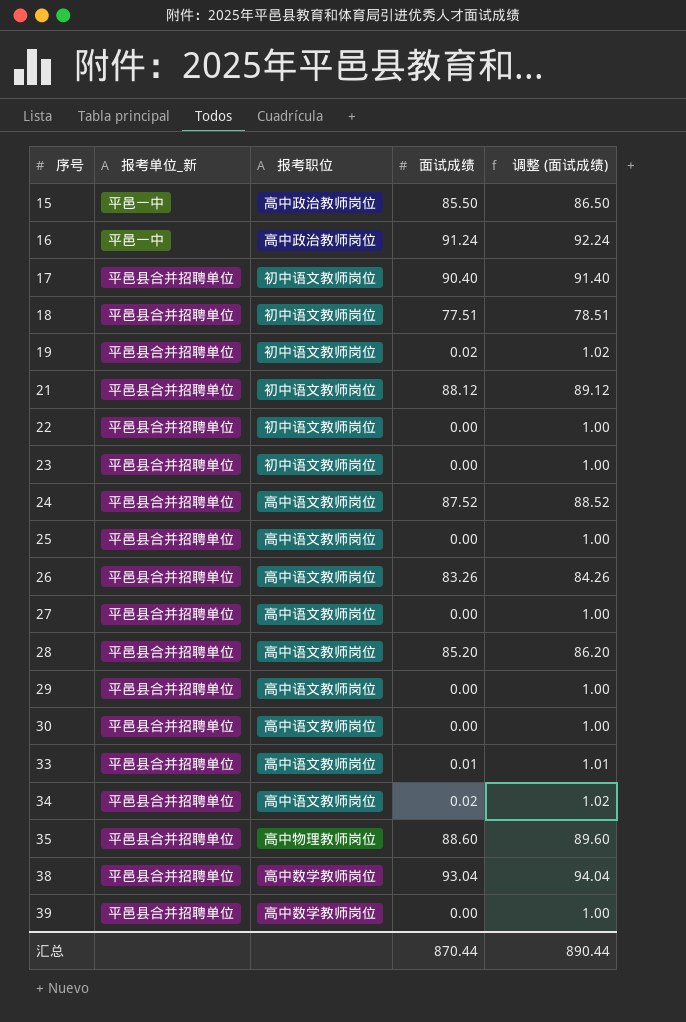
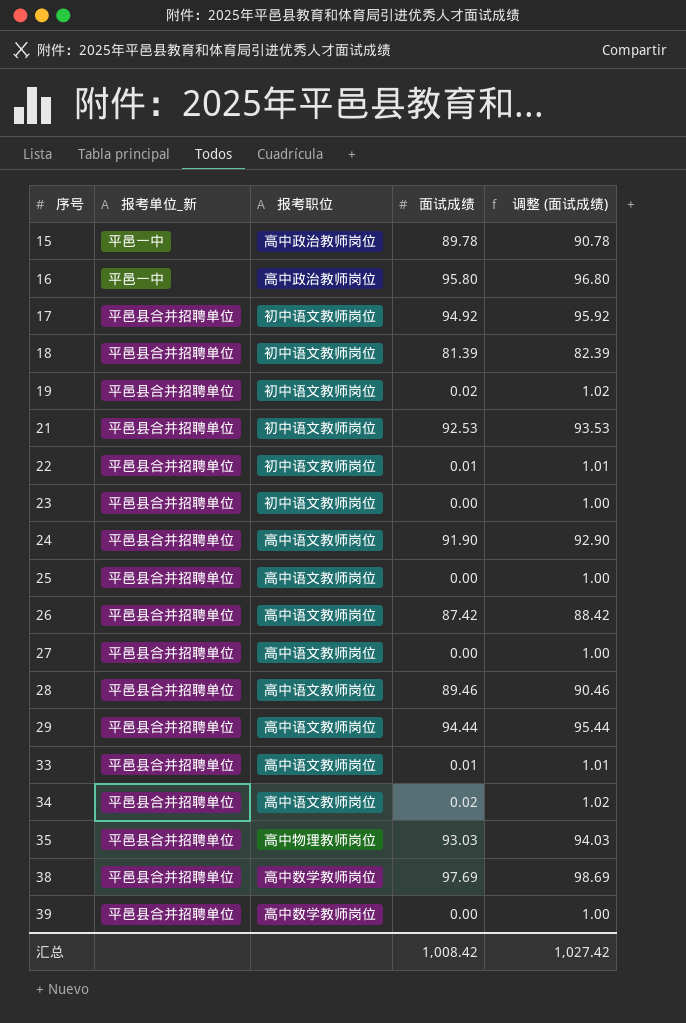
row 30: 平邑县合并招聘单位 | 高中语文教师岗位 | 0.00 | 1.00 -> none
15 | 面试成绩: 85.50 -> 89.78
15 | 调整 (面试成绩): 86.50 -> 90.78
16 | 面试成绩: 91.24 -> 95.80
16 | 调整 (面试成绩): 92.24 -> 96.80
17 | 面试成绩: 90.40 -> 94.92
17 | 调整 (面试成绩): 91.40 -> 95.92
18 | 面试成绩: 77.51 -> 81.39
18 | 调整 (面试成绩): 78.51 -> 82.39
21 | 面试成绩: 88.12 -> 92.53
21 | 调整 (面试成绩): 89.12 -> 93.53
22 | 面试成绩: 0.00 -> 0.01
22 | 调整 (面试成绩): 1.00 -> 1.01
24 | 面试成绩: 87.52 -> 91.90
24 | 调整 (面试成绩): 88.52 -> 92.90
26 | 面试成绩: 83.26 -> 87.42
26 | 调整 (面试成绩): 84.26 -> 88.42
28 | 面试成绩: 85.20 -> 89.46
28 | 调整 (面试成绩): 86.20 -> 90.46
29 | 面试成绩: 0.00 -> 94.44
29 | 调整 (面试成绩): 1.00 -> 95.44
35 | 面试成绩: 88.60 -> 93.03
35 | 调整 (面试成绩): 89.60 -> 94.03
38 | 面试成绩: 93.04 -> 97.69
38 | 调整 (面试成绩): 94.04 -> 98.69
汇总 | 面试成绩: 870.44 -> 1,008.42
汇总 | 调整 (面试成绩): 890.44 -> 1,027.42

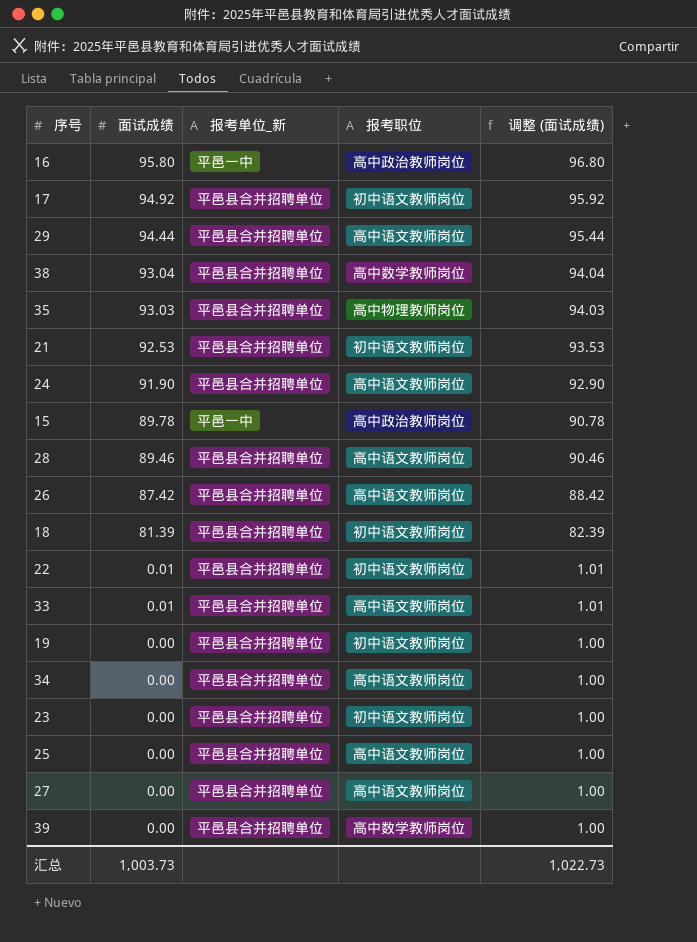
row order: 序号 ascending -> 面试成绩 descending
column 面试成绩 | position: 4 -> 2
38 | 面试成绩: 97.69 -> 93.04
38 | 调整 (面试成绩): 98.69 -> 94.04
19 | 面试成绩: 0.02 -> 0.00
19 | 调整 (面试成绩): 1.02 -> 1.00
34 | 面试成绩: 0.02 -> 0.00
34 | 调整 (面试成绩): 1.02 -> 1.00
汇总 | 面试成绩: 1,008.42 -> 1,003.73
汇总 | 调整 (面试成绩): 1,027.42 -> 1,022.73

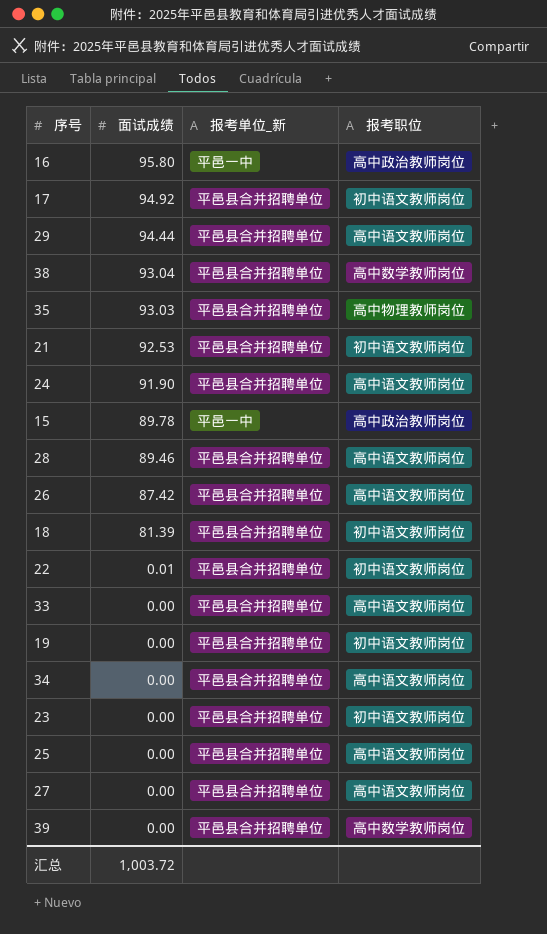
column 调整 (面试成绩) | formula: [面试成绩] + 1 -> none
33 | 面试成绩: 0.01 -> 0.00
汇总 | 面试成绩: 1,003.73 -> 1,003.72

